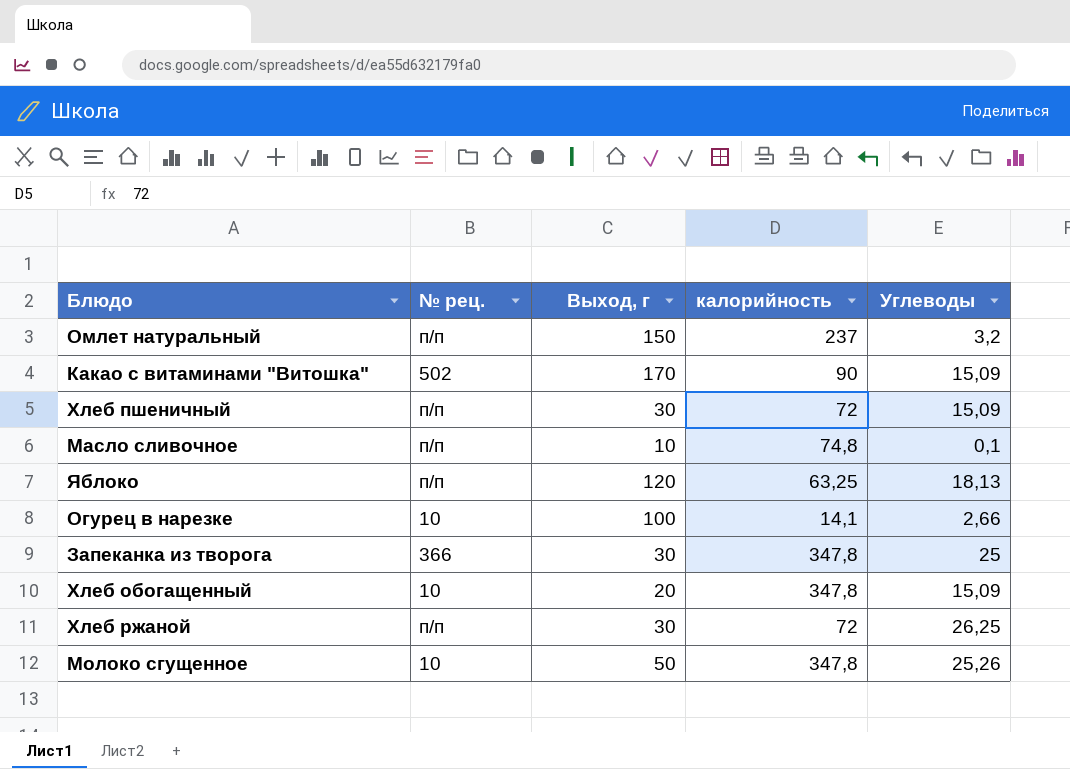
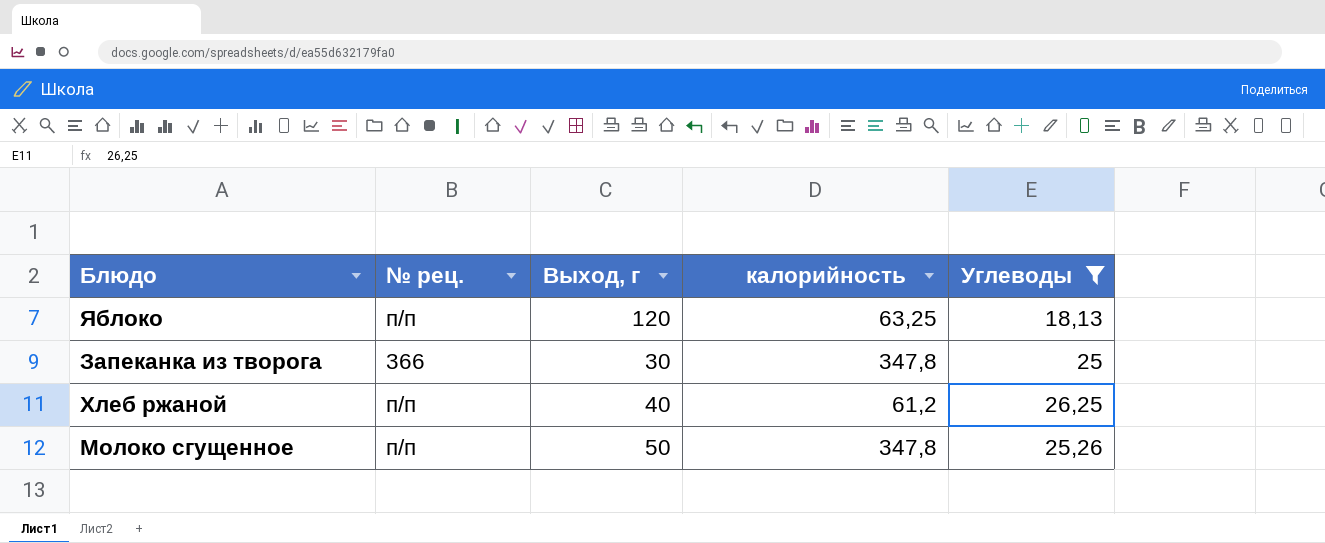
filter: none -> Углеводы >= 18,13
Хлеб ржаной | Выход, г: 30 -> 40
Хлеб ржаной | калорийность: 72 -> 61,2
Молоко сгущенное | № рец.: 10 -> п/п

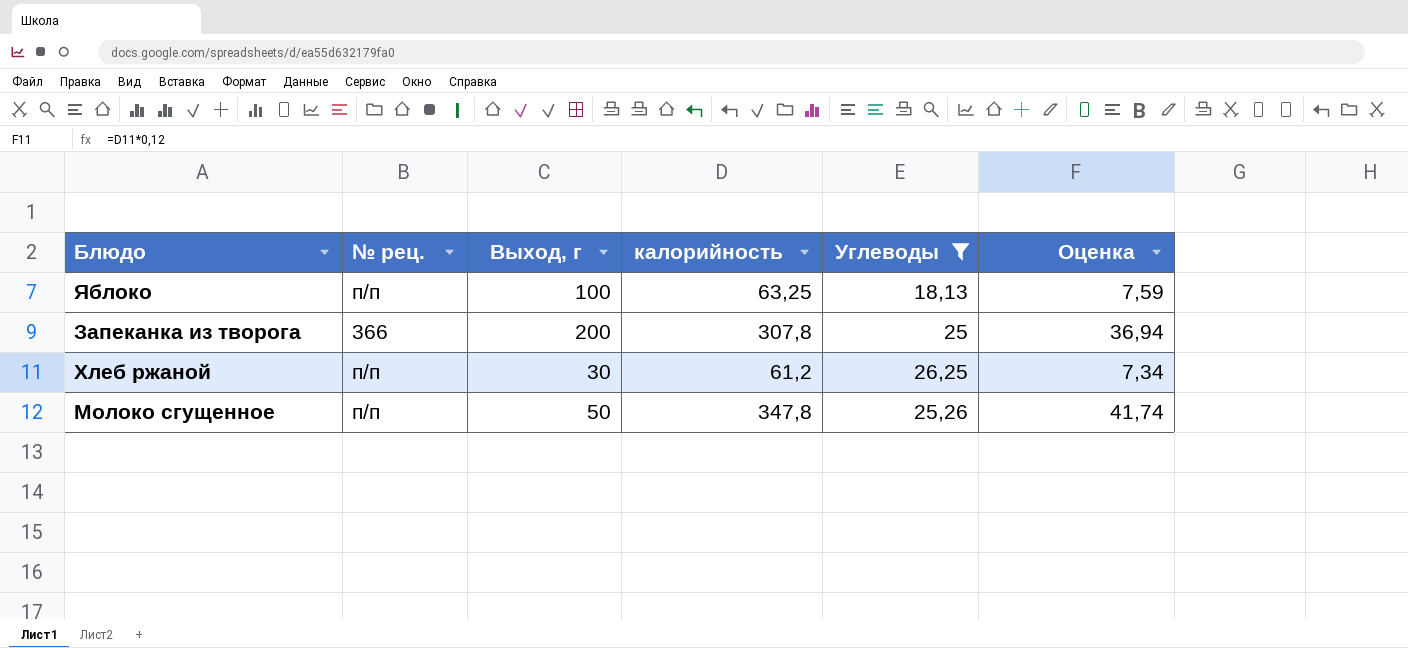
column Оценка | formula: none -> [калорийность] * 0,12
Яблоко | Выход, г: 120 -> 100
Запеканка из творога | Выход, г: 30 -> 200
Запеканка из творога | калорийность: 347,8 -> 307,8
Хлеб ржаной | Выход, г: 40 -> 30

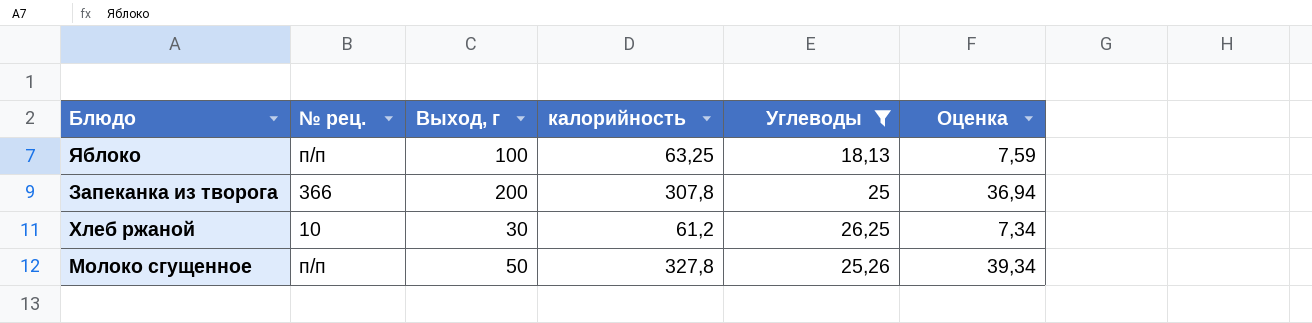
Хлеб ржаной | № рец.: п/п -> 10
Молоко сгущенное | калорийность: 347,8 -> 327,8
Молоко сгущенное | Оценка: 41,74 -> 39,34

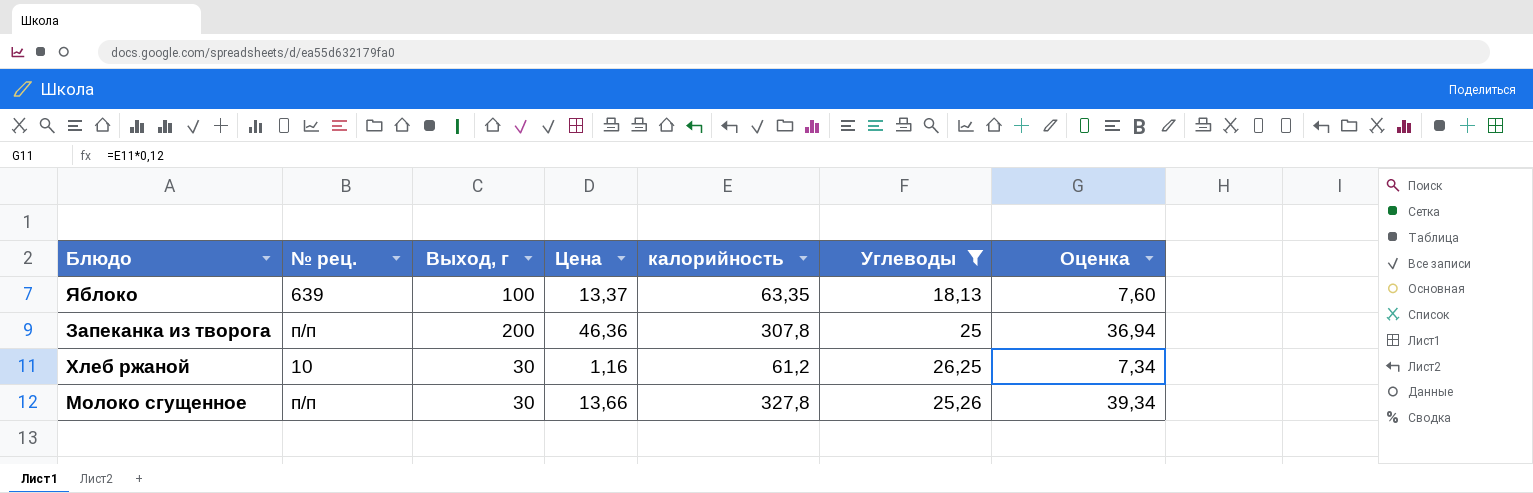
column Цена | position: none -> 4
Яблоко | № рец.: п/п -> 639
Яблоко | калорийность: 63,25 -> 63,35
Яблоко | Оценка: 7,59 -> 7,60
Запеканка из творога | № рец.: 366 -> п/п
Молоко сгущенное | Выход, г: 50 -> 30

